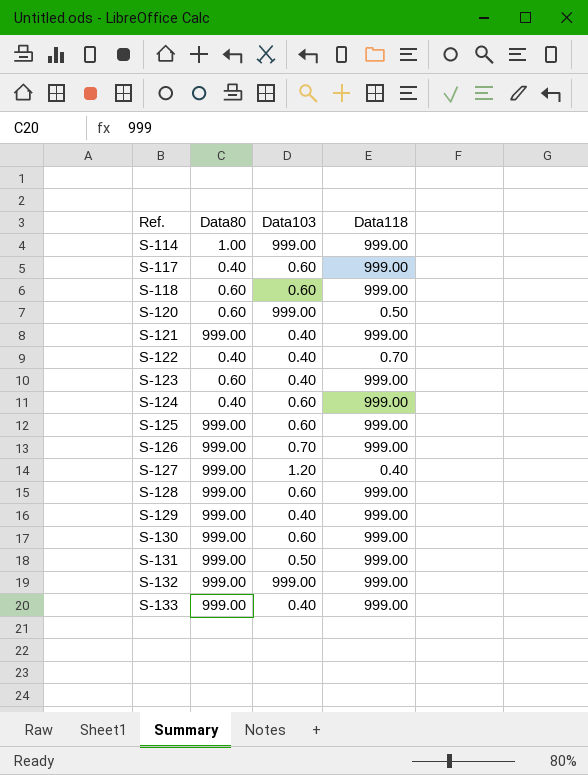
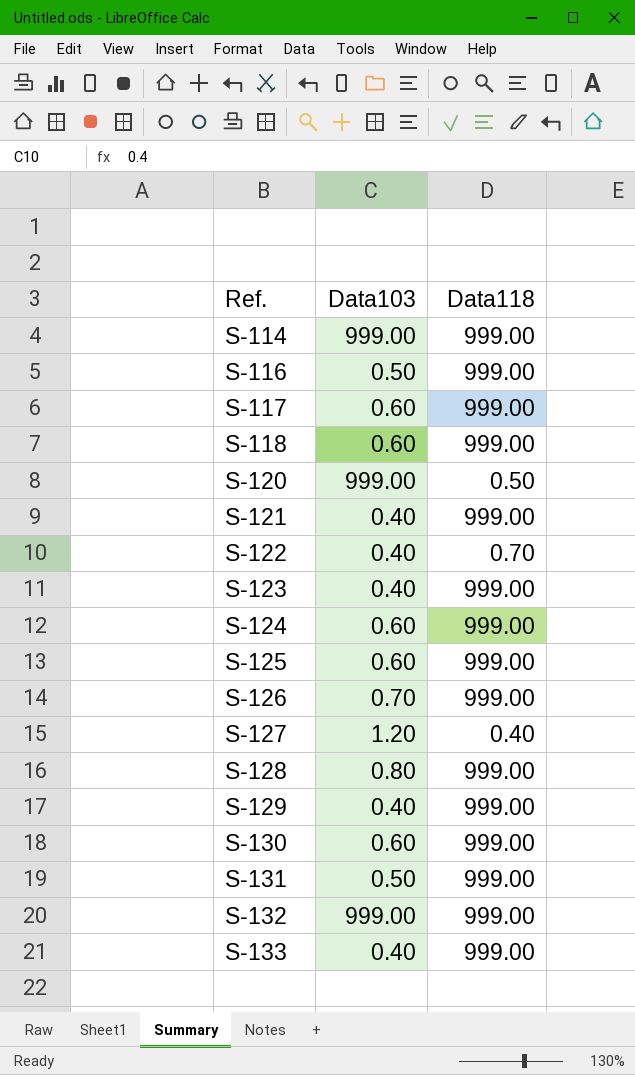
column Data80 | position: 2 -> none
row S-116: none -> 0.50 | 999.00
S-128 | Data103: 0.60 -> 0.80

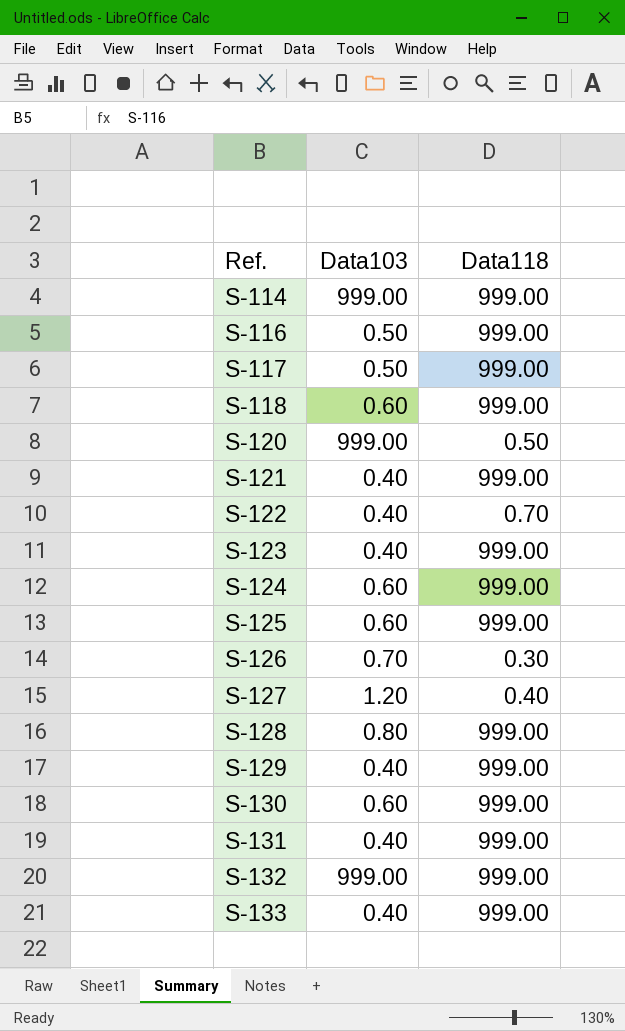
S-117 | Data103: 0.60 -> 0.50
S-126 | Data118: 999.00 -> 0.30
S-131 | Data103: 0.50 -> 0.40

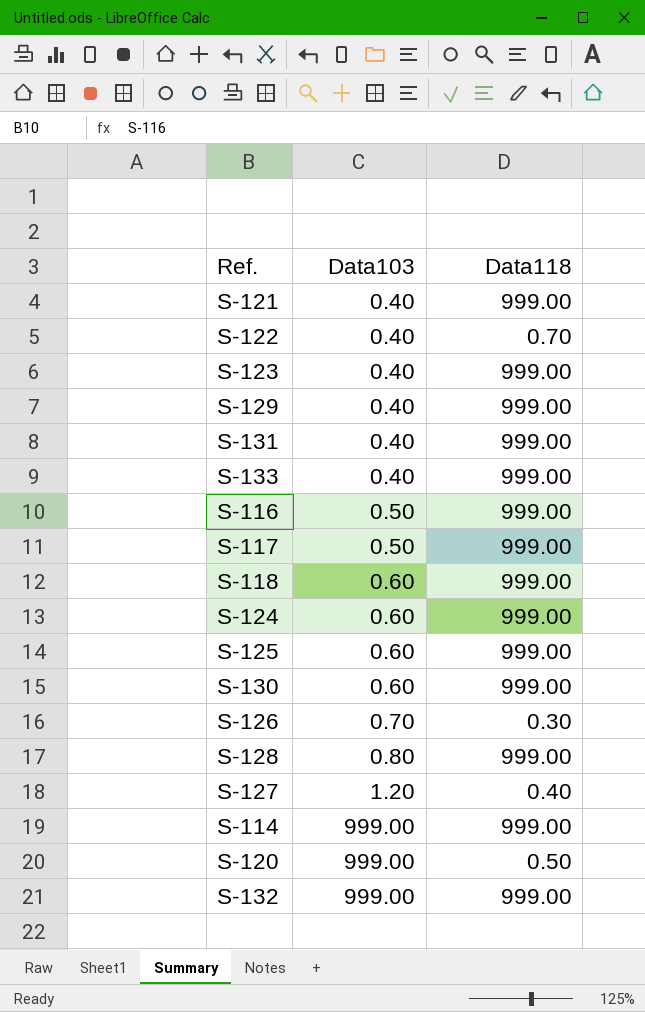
row order: Ref. ascending -> Data103 ascending

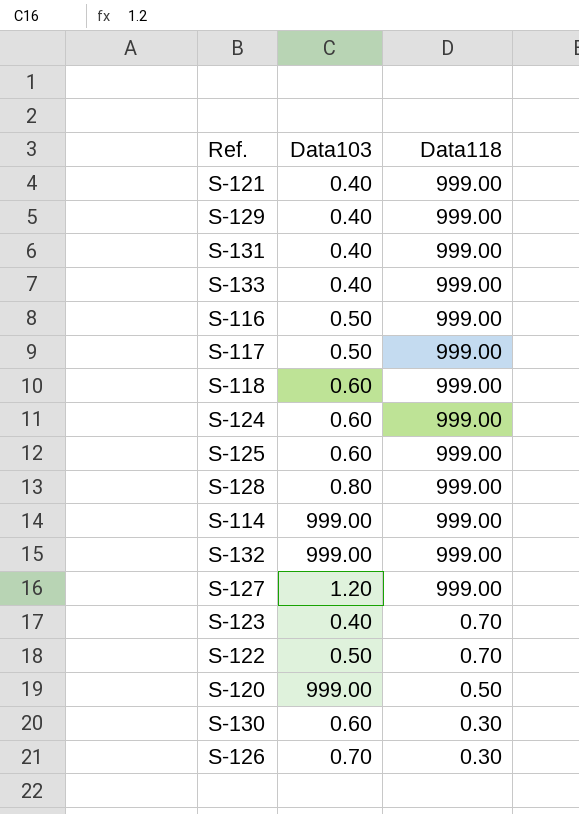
row order: Data103 ascending -> Data118 descending
S-127 | Data118: 0.40 -> 999.00
S-123 | Data118: 999.00 -> 0.70
S-122 | Data103: 0.40 -> 0.50
S-130 | Data118: 999.00 -> 0.30

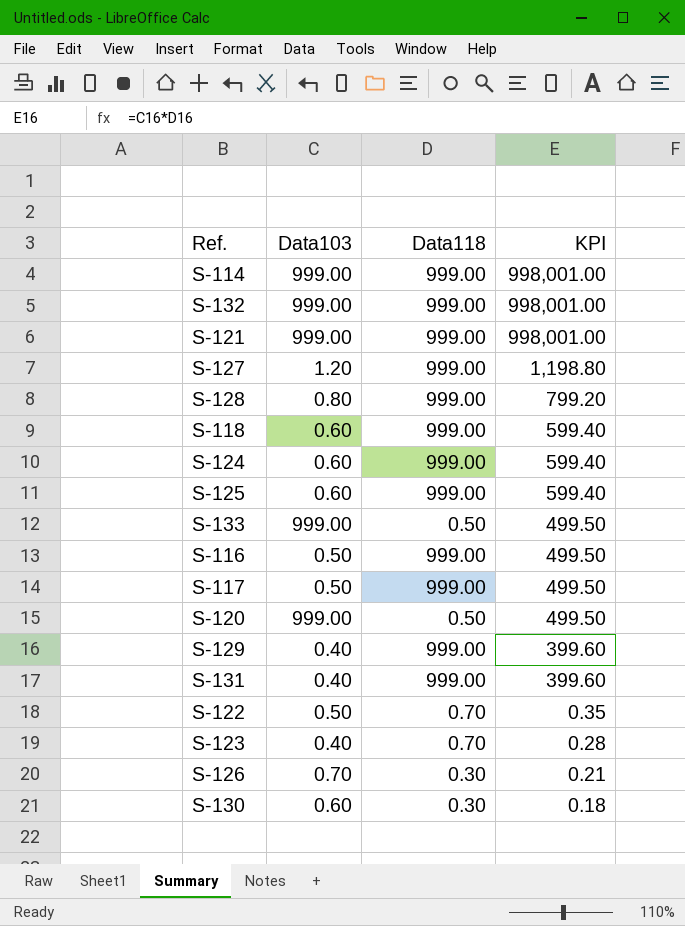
row order: Data118 descending -> KPI descending
column KPI | formula: none -> [Data103] * [Data118]
S-121 | Data103: 0.40 -> 999.00
S-133 | Data103: 0.40 -> 999.00
S-133 | Data118: 999.00 -> 0.50

